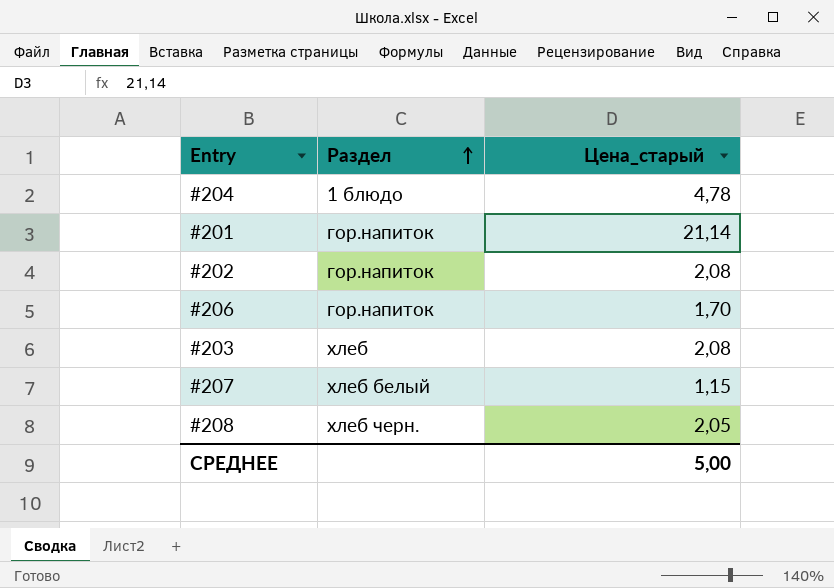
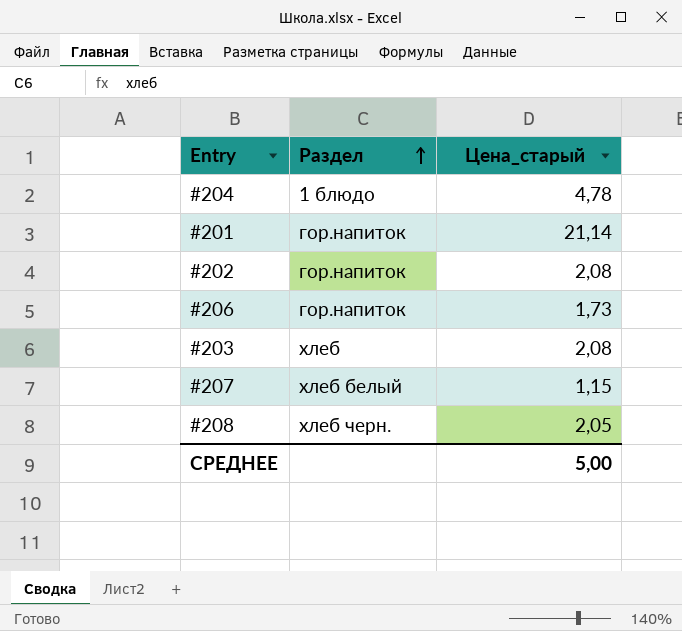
#206 | Цена_старый: 1,70 -> 1,73

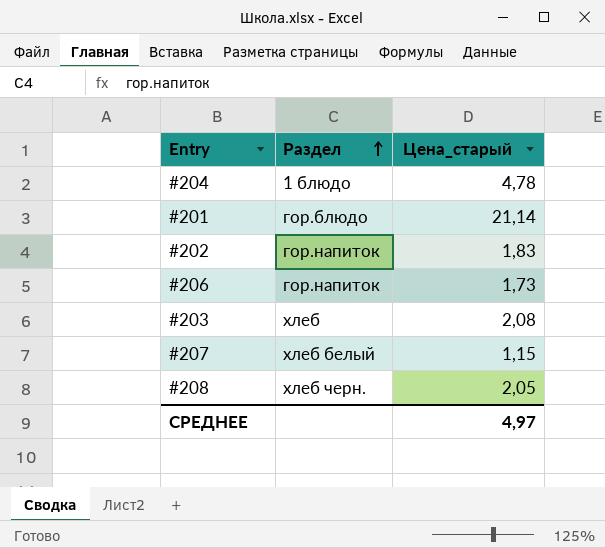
#201 | Раздел: гор.напиток -> гор.блюдо
#202 | Цена_старый: 2,08 -> 1,83
СРЕДНЕЕ | Цена_старый: 5,00 -> 4,97

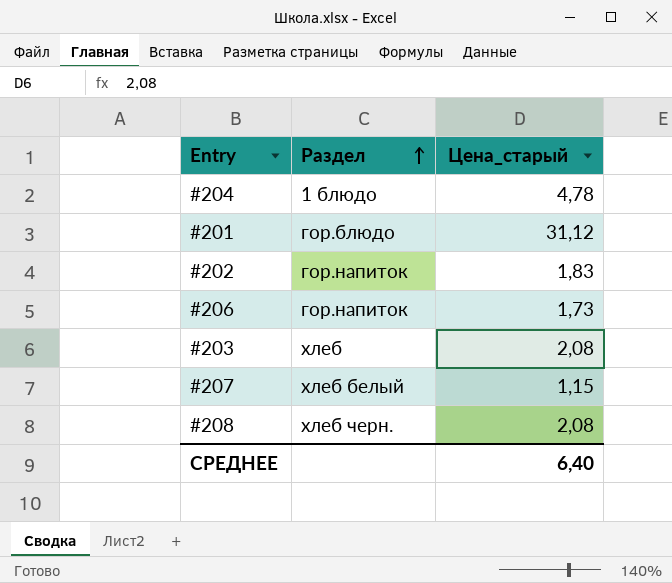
#201 | Цена_старый: 21,14 -> 31,12
#208 | Цена_старый: 2,05 -> 2,08
СРЕДНЕЕ | Цена_старый: 4,97 -> 6,40

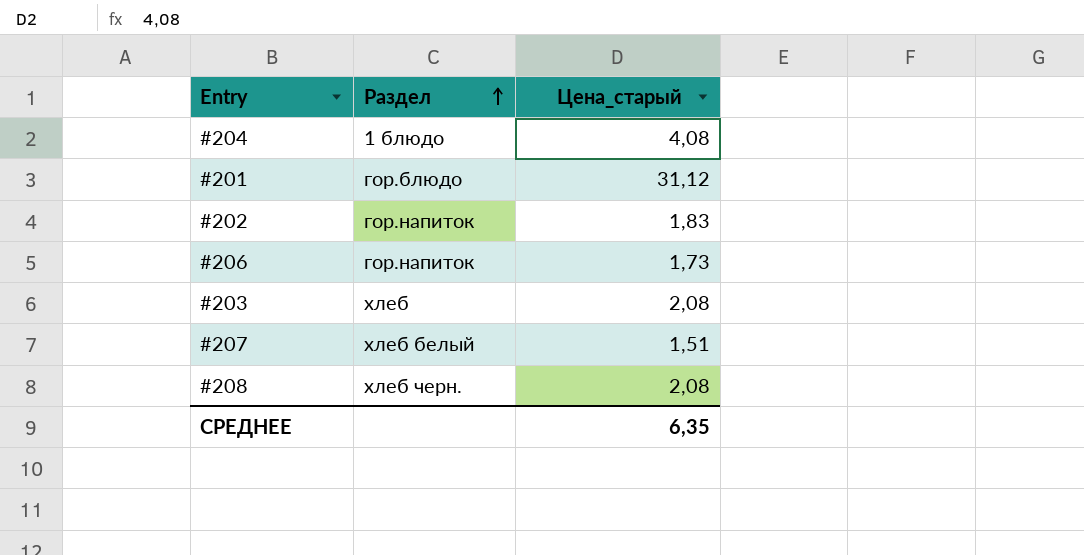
#204 | Цена_старый: 4,78 -> 4,08
#207 | Цена_старый: 1,15 -> 1,51
СРЕДНЕЕ | Цена_старый: 6,40 -> 6,35

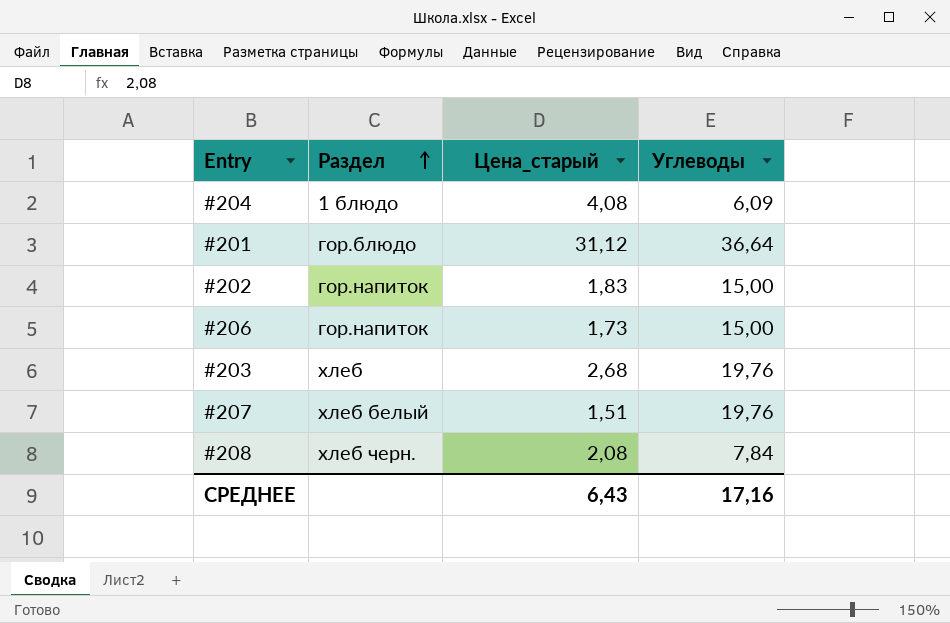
column Углеводы | position: none -> 4
#203 | Цена_старый: 2,08 -> 2,68
СРЕДНЕЕ | Цена_старый: 6,35 -> 6,43

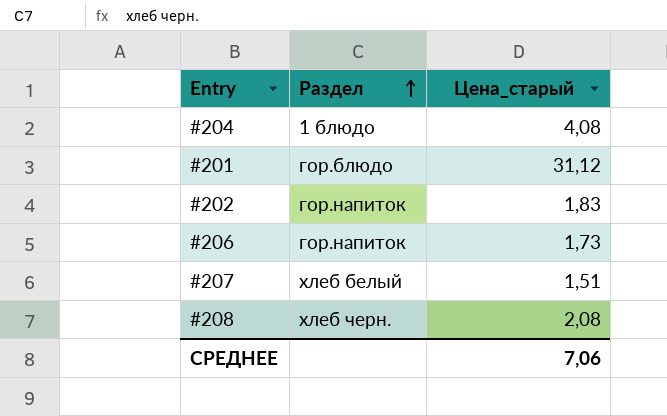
column Углеводы | position: 4 -> none
row #203: хлеб | 2,68 | 19,76 -> none
СРЕДНЕЕ | Цена_старый: 6,43 -> 7,06

